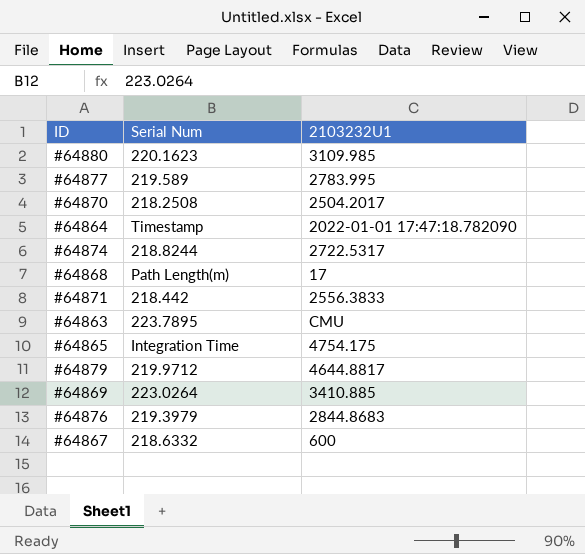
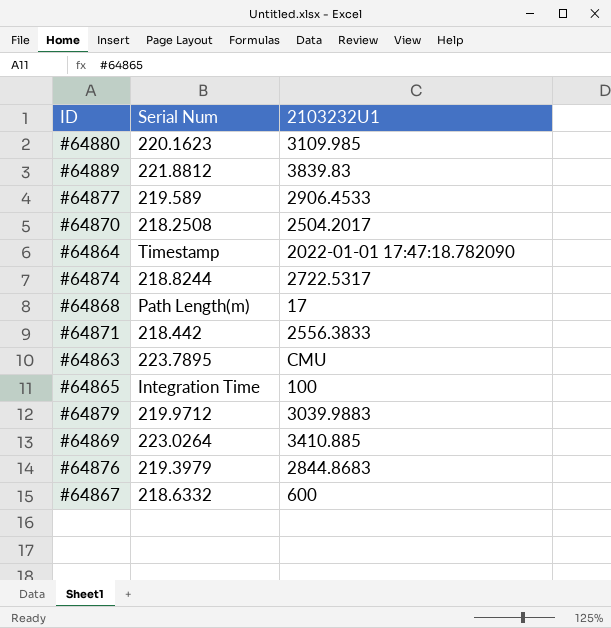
row #64889: none -> 221.8812 | 3839.83
#64877 | 2103232U1: 2783.995 -> 2906.4533
#64865 | 2103232U1: 4754.175 -> 100
#64879 | 2103232U1: 4644.8817 -> 3039.9883

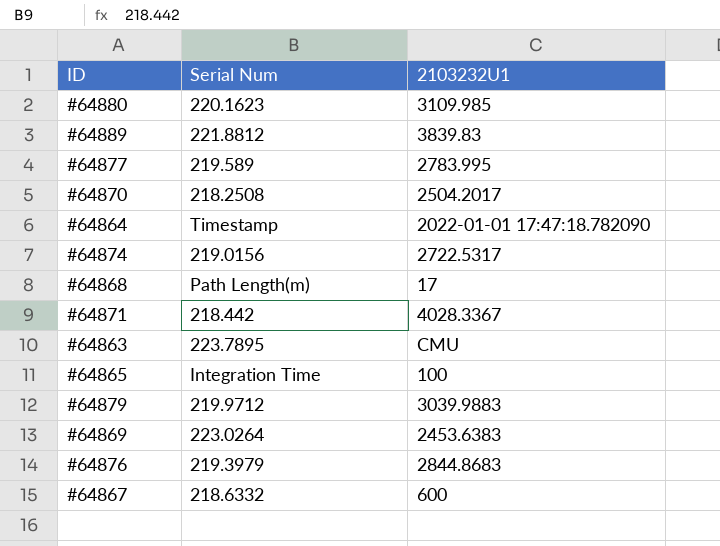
#64877 | 2103232U1: 2906.4533 -> 2783.995
#64874 | Serial Num: 218.8244 -> 219.0156
#64871 | 2103232U1: 2556.3833 -> 4028.3367
#64869 | 2103232U1: 3410.885 -> 2453.6383

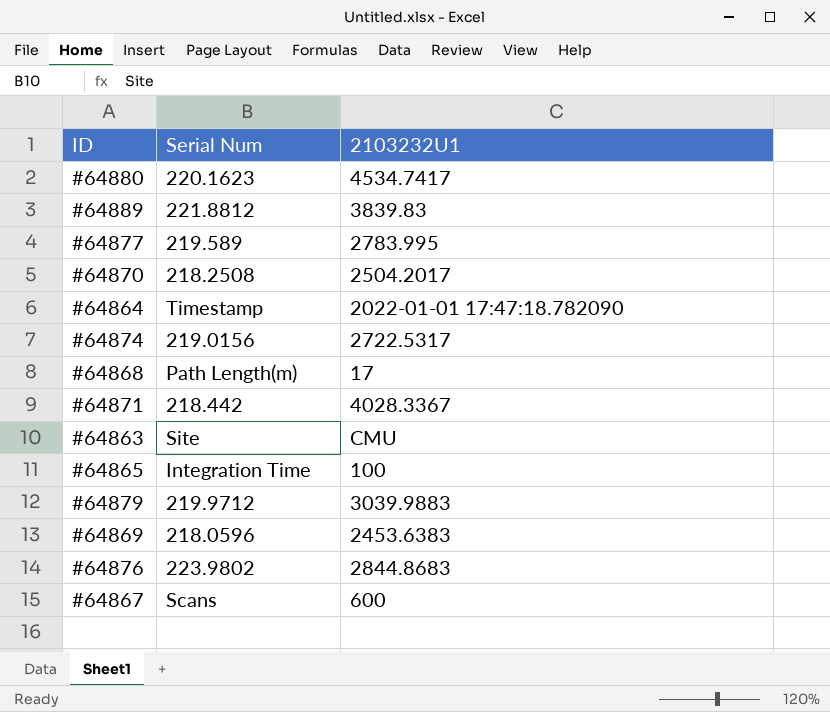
#64880 | 2103232U1: 3109.985 -> 4534.7417
#64863 | Serial Num: 223.7895 -> Site
#64869 | Serial Num: 223.0264 -> 218.0596
#64876 | Serial Num: 219.3979 -> 223.9802
#64867 | Serial Num: 218.6332 -> Scans

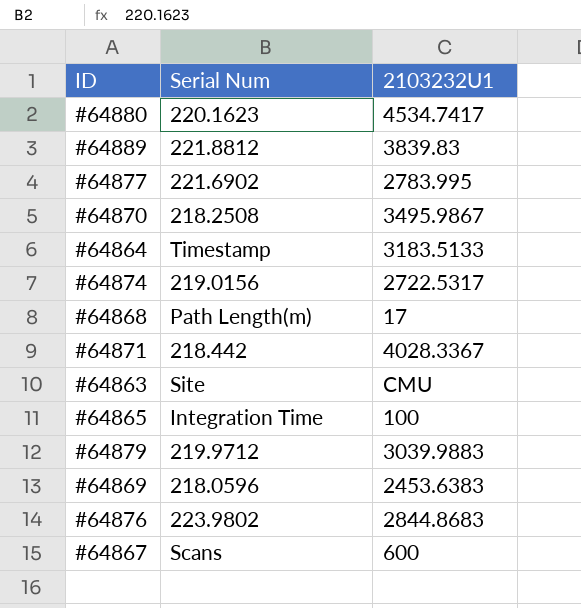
#64877 | Serial Num: 219.589 -> 221.6902
#64870 | 2103232U1: 2504.2017 -> 3495.9867
#64864 | 2103232U1: 2022-01-01 17:47:18.782090 -> 3183.5133

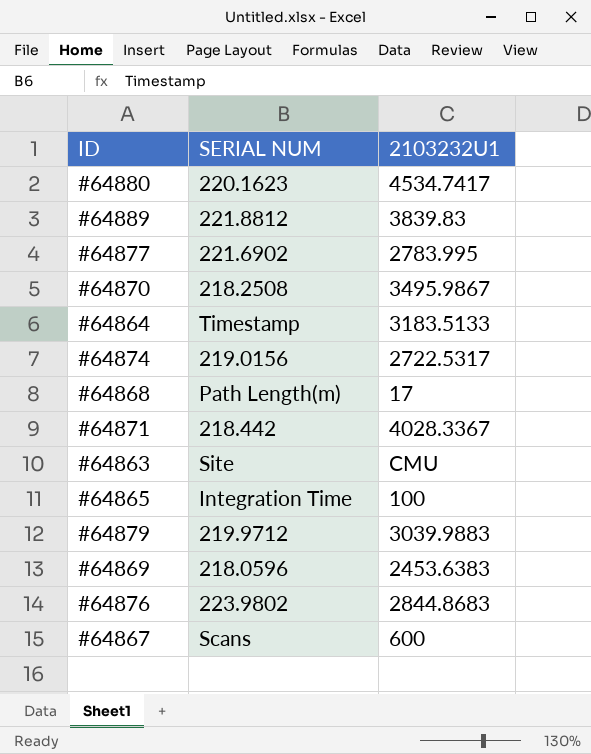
column name: Serial Num -> SERIAL NUM

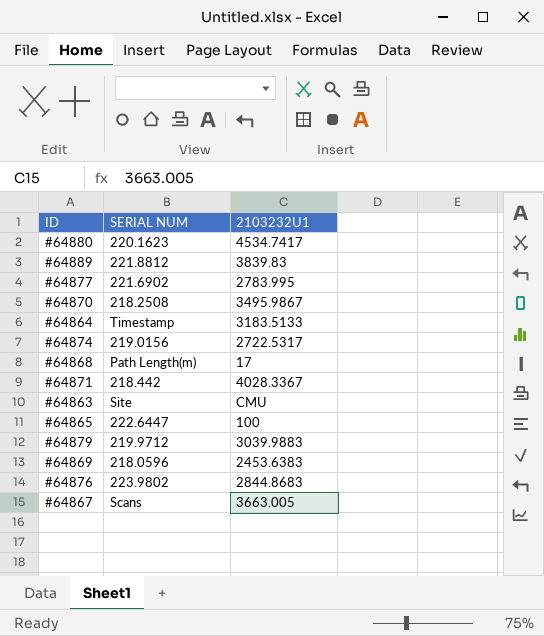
#64865 | SERIAL NUM: Integration Time -> 222.6447
#64867 | 2103232U1: 600 -> 3663.005

